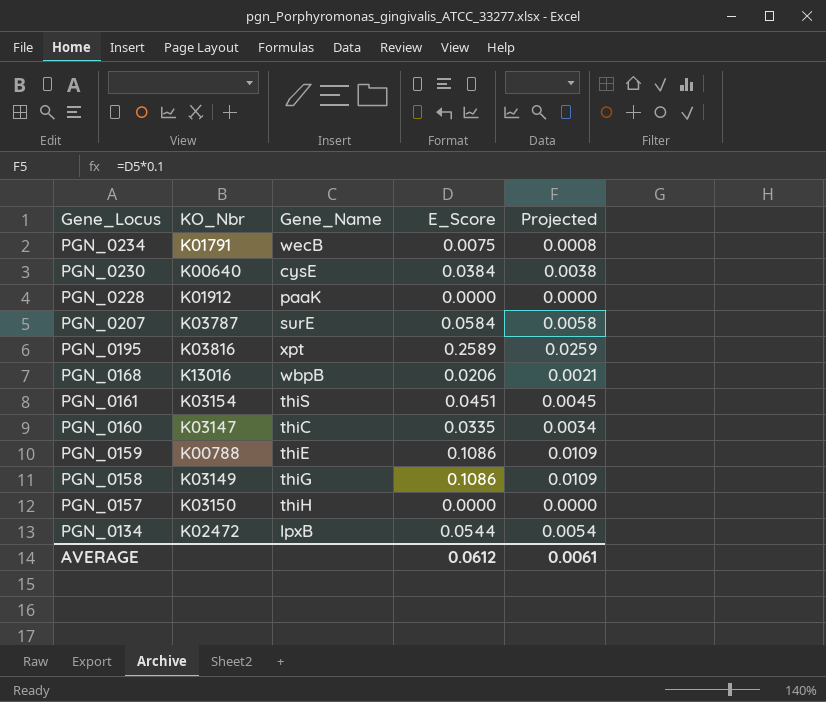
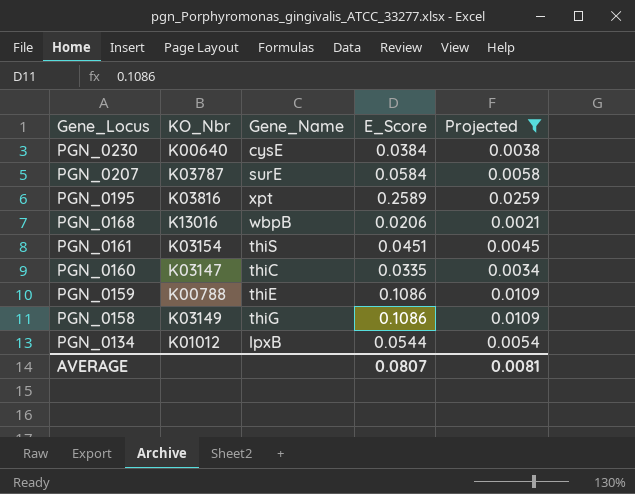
filter: none -> Projected >= 0.0021
PGN_0134 | KO_Nbr: K02472 -> K01012
AVERAGE | E_Score: 0.0612 -> 0.0807
AVERAGE | Projected: 0.0061 -> 0.0081

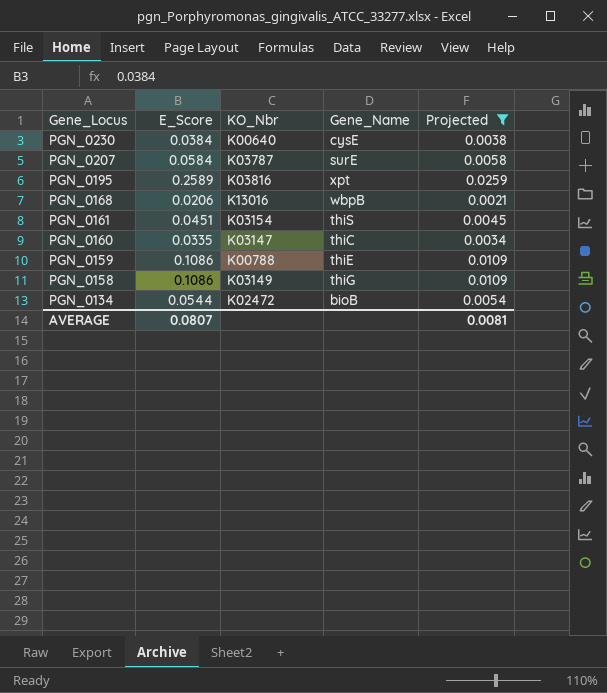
column E_Score | position: 4 -> 2
PGN_0134 | KO_Nbr: K01012 -> K02472
PGN_0134 | Gene_Name: lpxB -> bioB

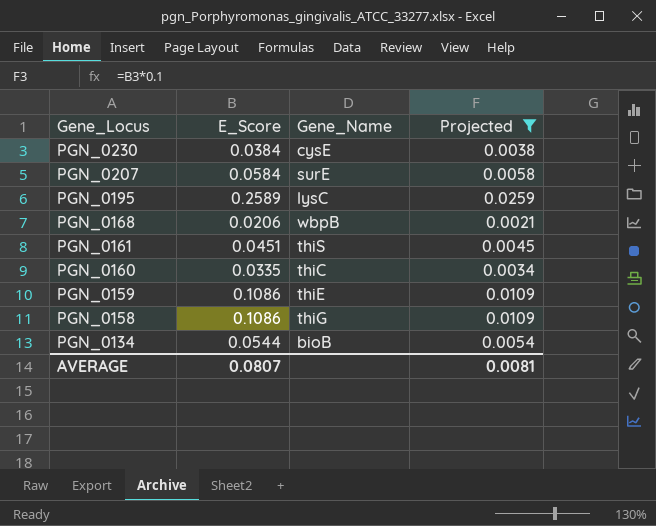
column KO_Nbr | position: 3 -> none
PGN_0195 | Gene_Name: xpt -> lysC

